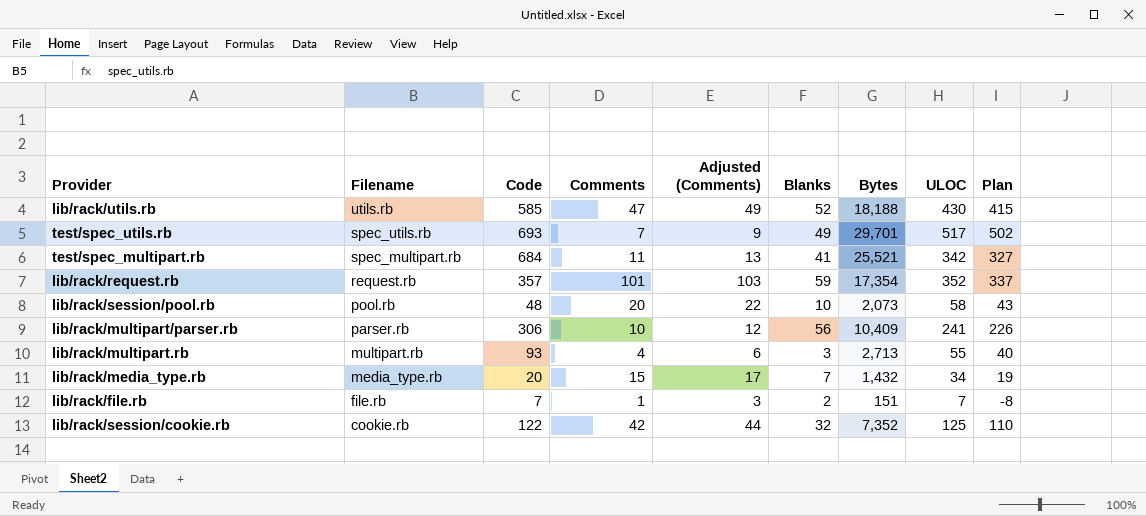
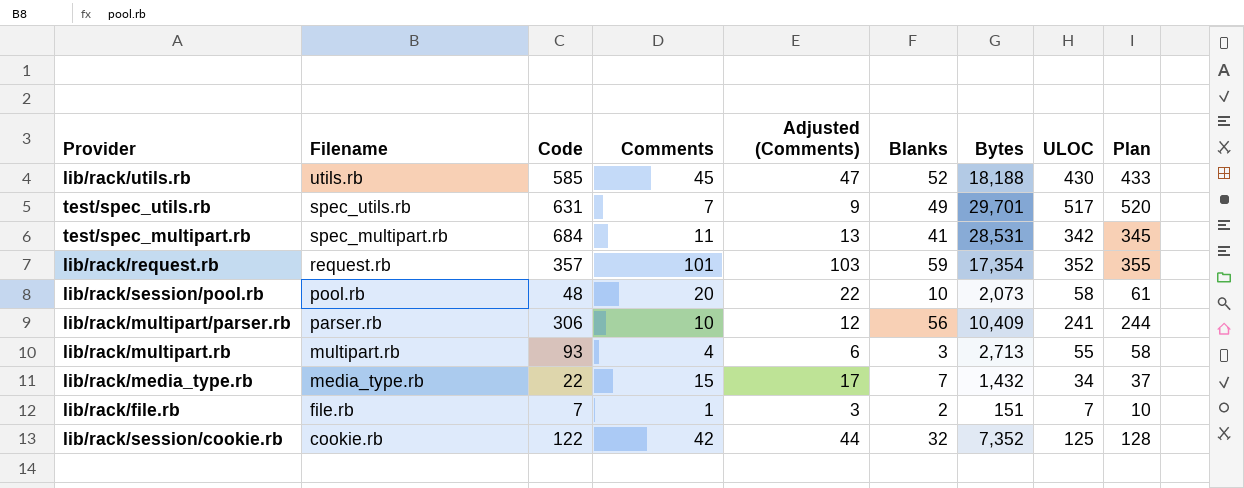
column Plan | formula: [ULOC] - 15 -> [ULOC] + 3
lib/rack/utils.rb | Comments: 47 -> 45
lib/rack/utils.rb | Adjusted (Comments): 49 -> 47
test/spec_utils.rb | Code: 693 -> 631
test/spec_multipart.rb | Bytes: 25,521 -> 28,531
lib/rack/media_type.rb | Code: 20 -> 22

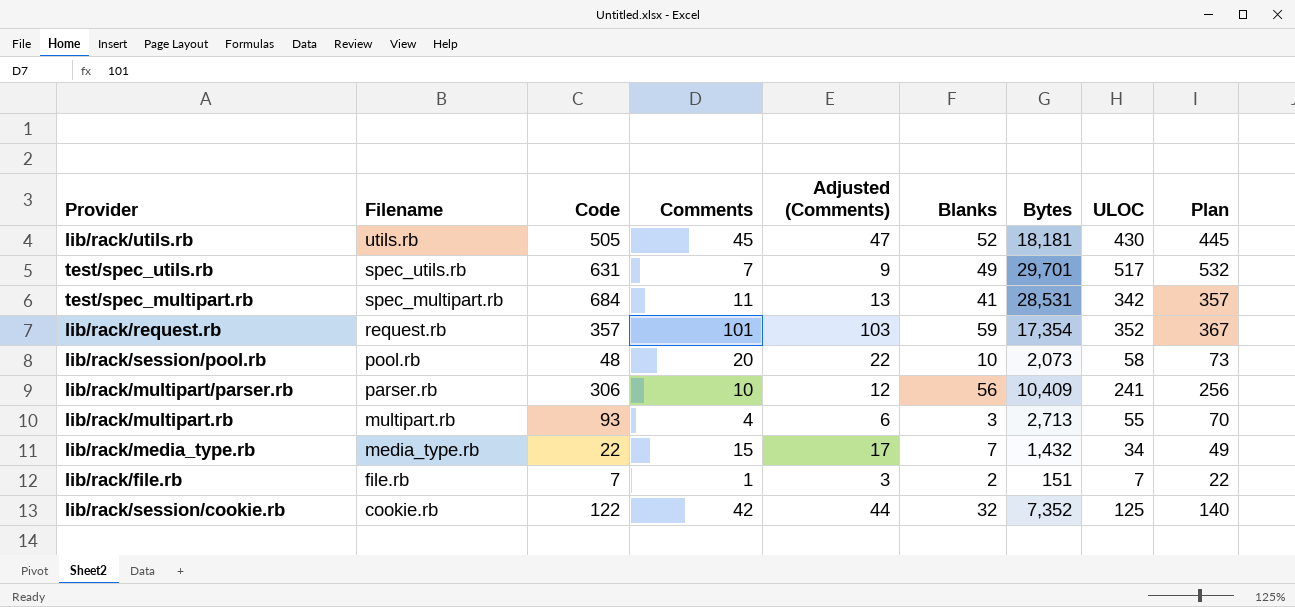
column Plan | formula: [ULOC] + 3 -> [ULOC] + 15
lib/rack/utils.rb | Code: 585 -> 505
lib/rack/utils.rb | Bytes: 18,188 -> 18,181

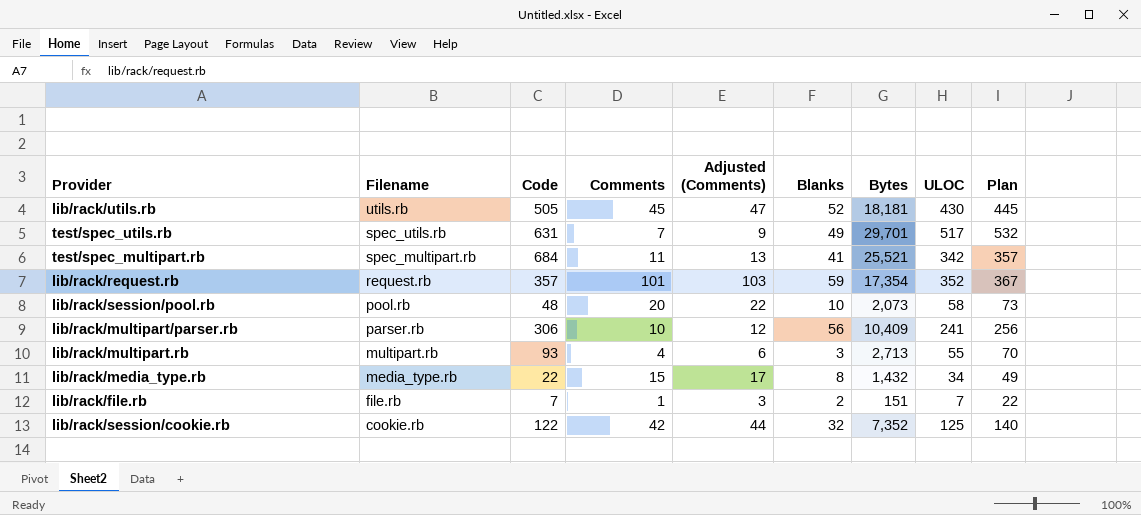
test/spec_multipart.rb | Bytes: 28,531 -> 25,521
lib/rack/media_type.rb | Blanks: 7 -> 8

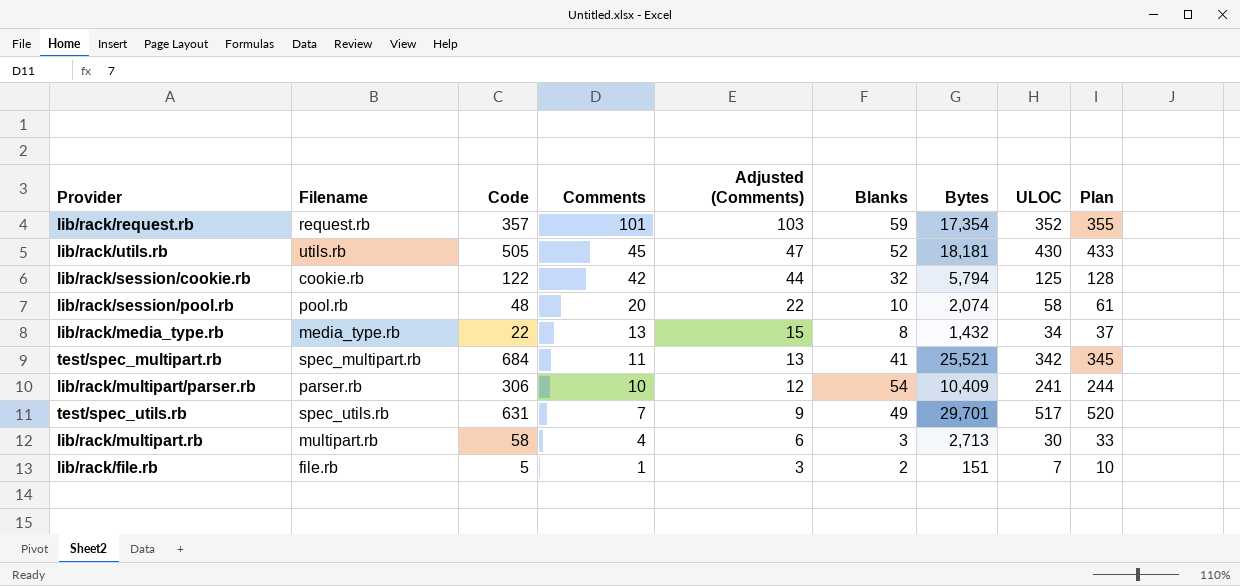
row order: Filename descending -> Comments descending
column Plan | formula: [ULOC] + 15 -> [ULOC] + 3
lib/rack/session/cookie.rb | Bytes: 7,352 -> 5,794
lib/rack/session/pool.rb | Bytes: 2,073 -> 2,074
lib/rack/media_type.rb | Comments: 15 -> 13
lib/rack/media_type.rb | Adjusted (Comments): 17 -> 15
lib/rack/multipart/parser.rb | Blanks: 56 -> 54
lib/rack/multipart.rb | Code: 93 -> 58
lib/rack/multipart.rb | ULOC: 55 -> 30
lib/rack/file.rb | Code: 7 -> 5

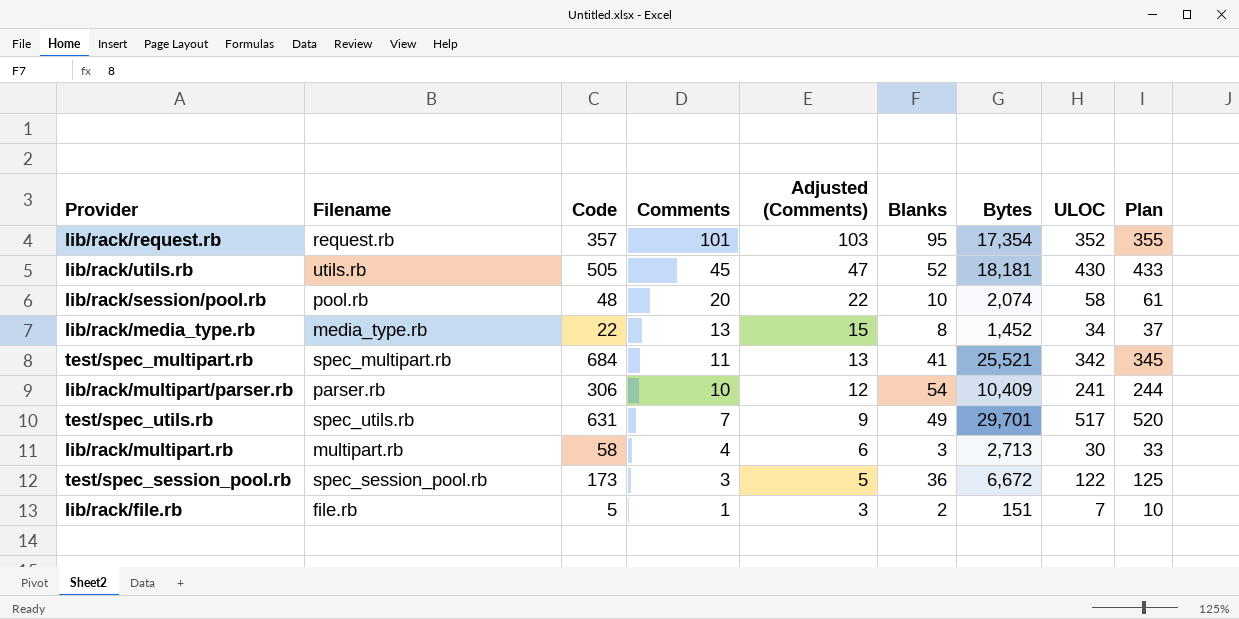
row lib/rack/session/cookie.rb: cookie.rb | 122 | 42 | 44 | 32 | 5,794 | 125 | 128 -> none
lib/rack/request.rb | Blanks: 59 -> 95
lib/rack/media_type.rb | Bytes: 1,432 -> 1,452
row test/spec_session_pool.rb: none -> spec_session_pool.rb | 173 | 3 | 5 | 36 | 6,672 | 122 | 125

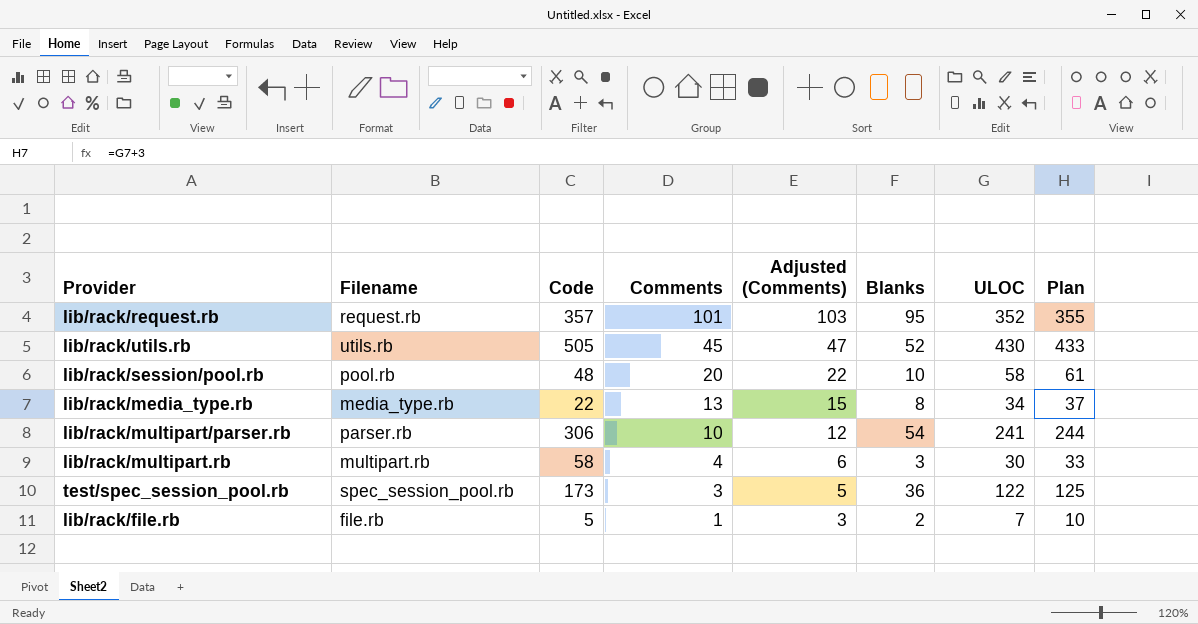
column Bytes | position: 7 -> none
row test/spec_multipart.rb: spec_multipart.rb | 684 | 11 | 13 | 41 | 25,521 | 342 | 345 -> none
row test/spec_utils.rb: spec_utils.rb | 631 | 7 | 9 | 49 | 29,701 | 517 | 520 -> none

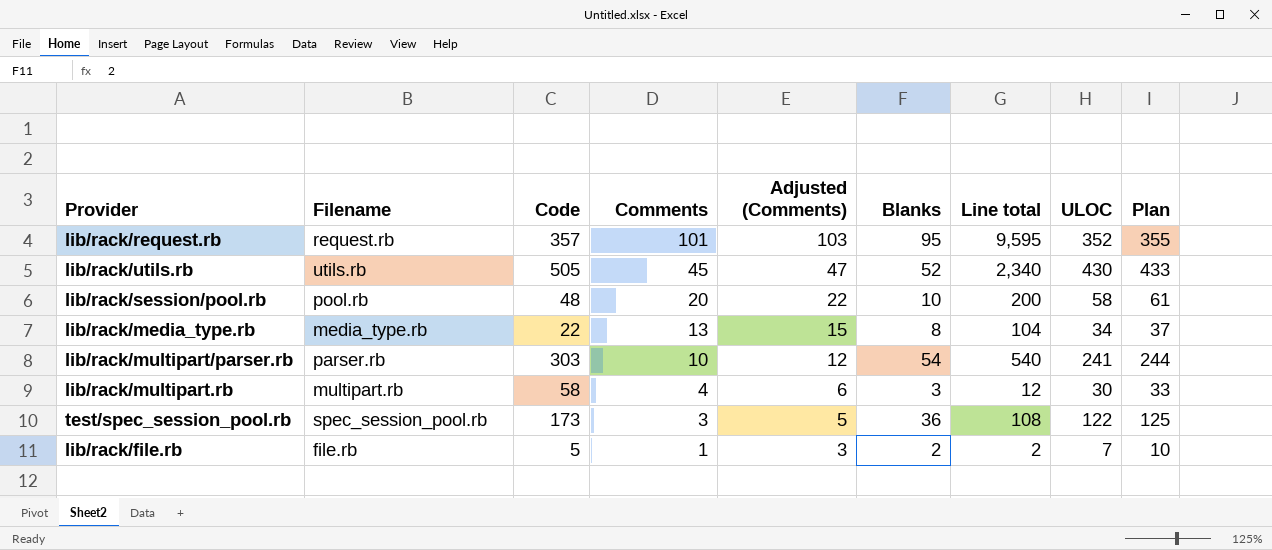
column Line total | formula: none -> [Comments] * [Blanks]
lib/rack/multipart/parser.rb | Code: 306 -> 303

